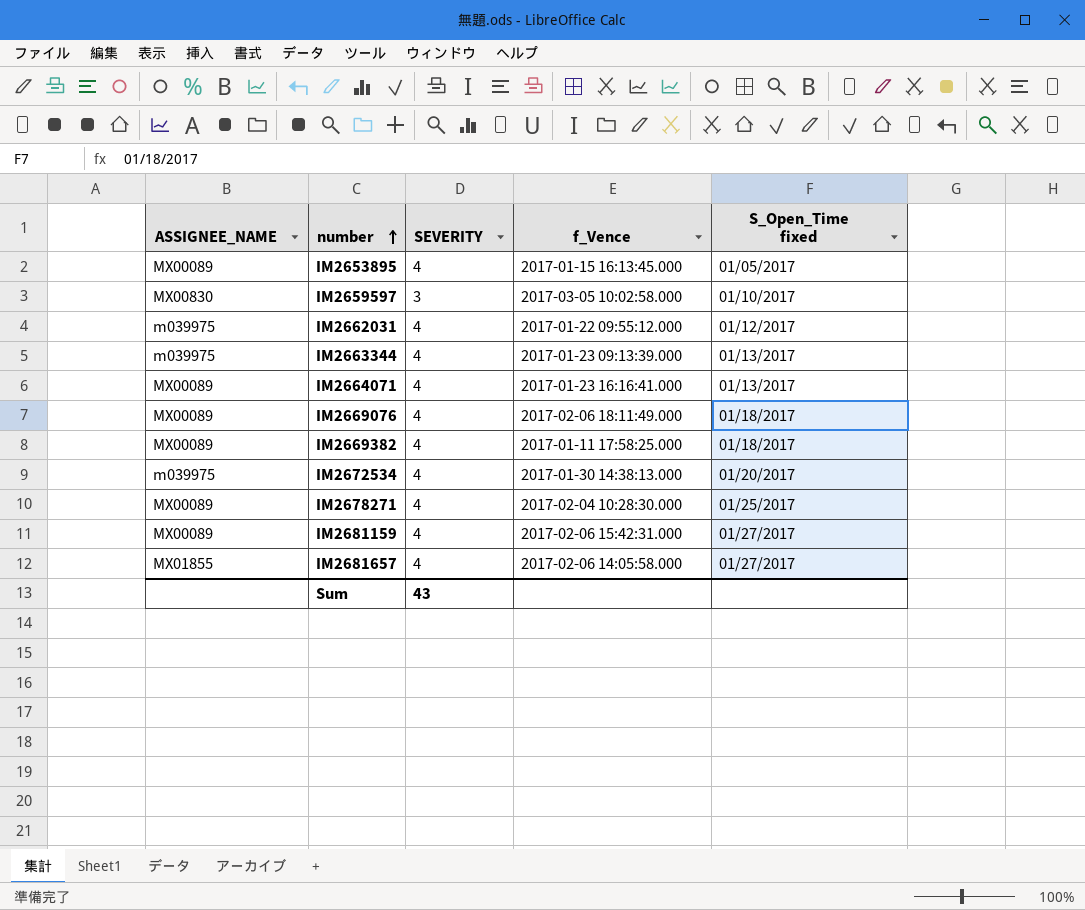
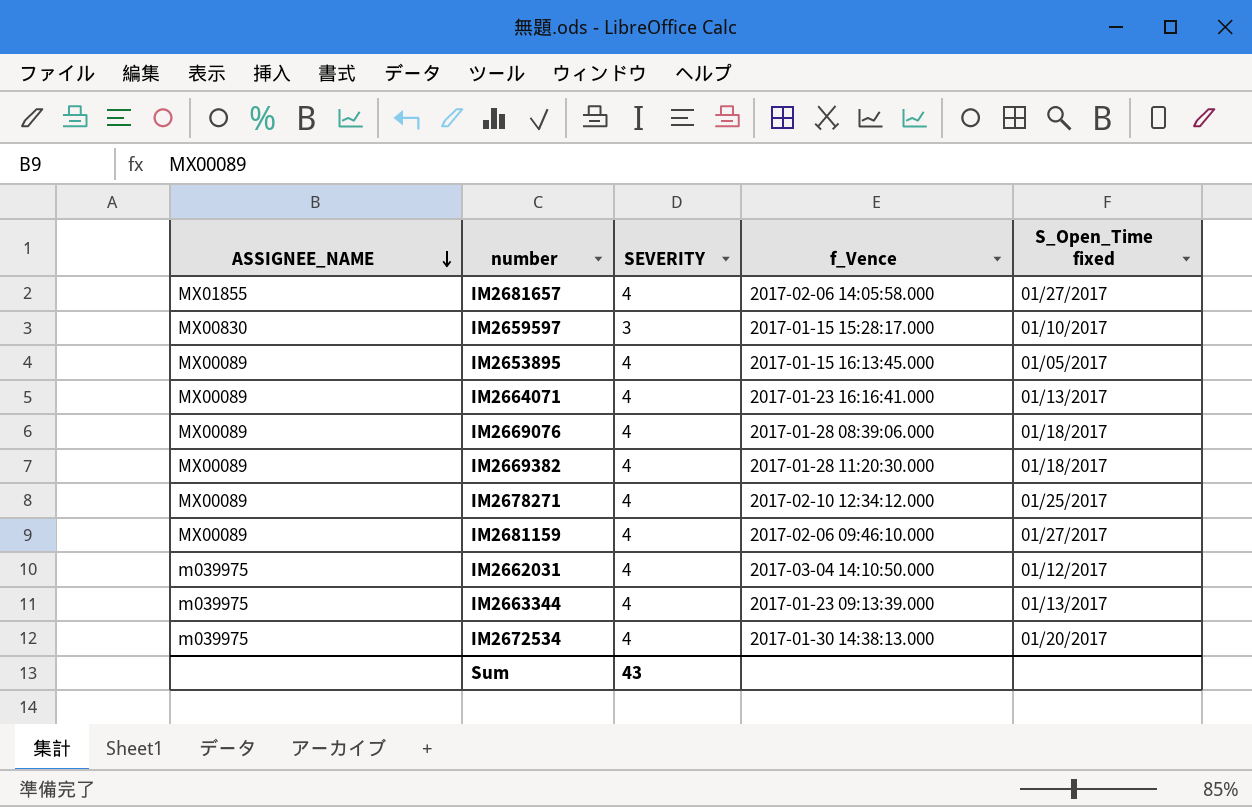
row order: number ascending -> ASSIGNEE_NAME descending
IM2659597 | f_Vence: 2017-03-05 10:02:58.000 -> 2017-01-15 15:28:17.000
IM2669076 | f_Vence: 2017-02-06 18:11:49.000 -> 2017-01-28 08:39:06.000
IM2669382 | f_Vence: 2017-01-11 17:58:25.000 -> 2017-01-28 11:20:30.000
IM2678271 | f_Vence: 2017-02-04 10:28:30.000 -> 2017-02-10 12:34:12.000
IM2681159 | f_Vence: 2017-02-06 15:42:31.000 -> 2017-02-06 09:46:10.000
IM2662031 | f_Vence: 2017-01-22 09:55:12.000 -> 2017-03-04 14:10:50.000

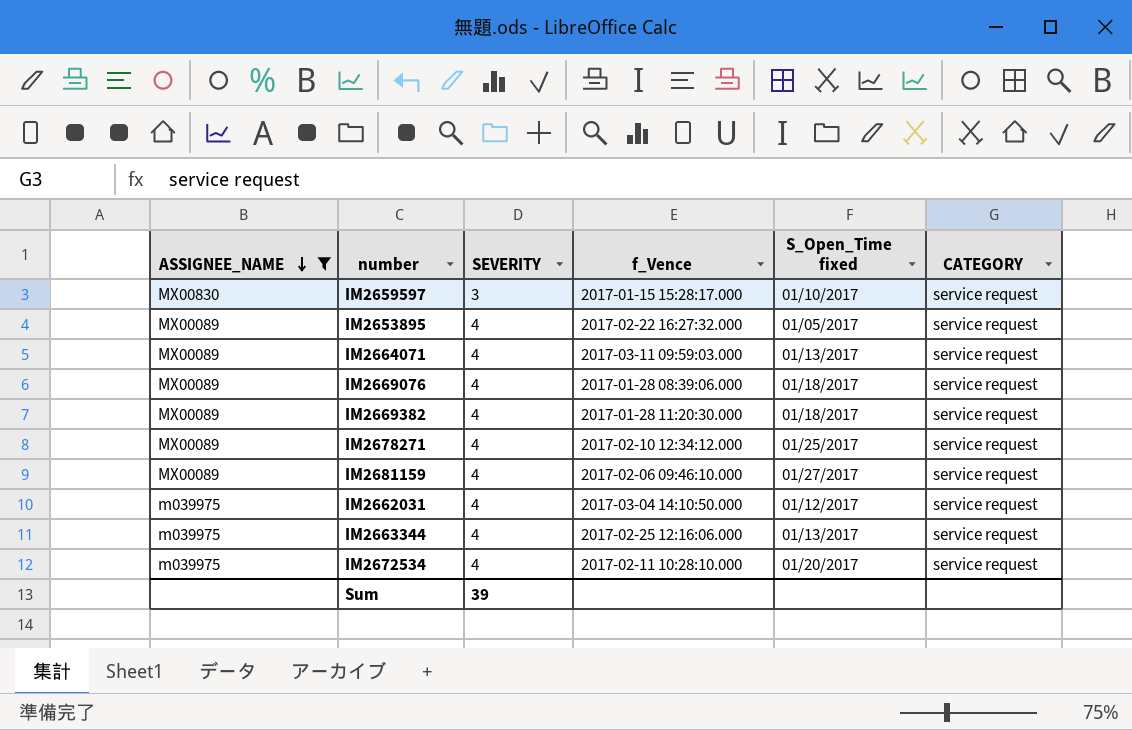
filter: none -> ASSIGNEE_NAME != MX01855
column CATEGORY | position: none -> 6
IM2653895 | f_Vence: 2017-01-15 16:13:45.000 -> 2017-02-22 16:27:32.000
IM2664071 | f_Vence: 2017-01-23 16:16:41.000 -> 2017-03-11 09:59:03.000
IM2663344 | f_Vence: 2017-01-23 09:13:39.000 -> 2017-02-25 12:16:06.000
IM2672534 | f_Vence: 2017-01-30 14:38:13.000 -> 2017-02-11 10:28:10.000
Sum | SEVERITY: 43 -> 39

